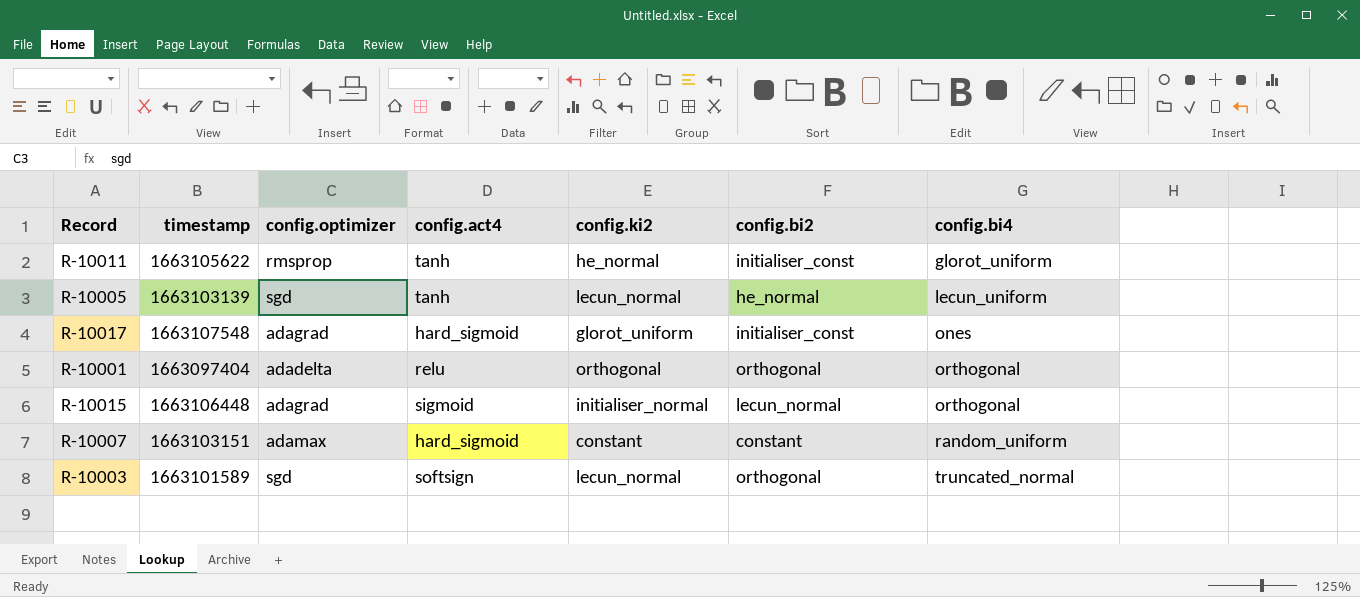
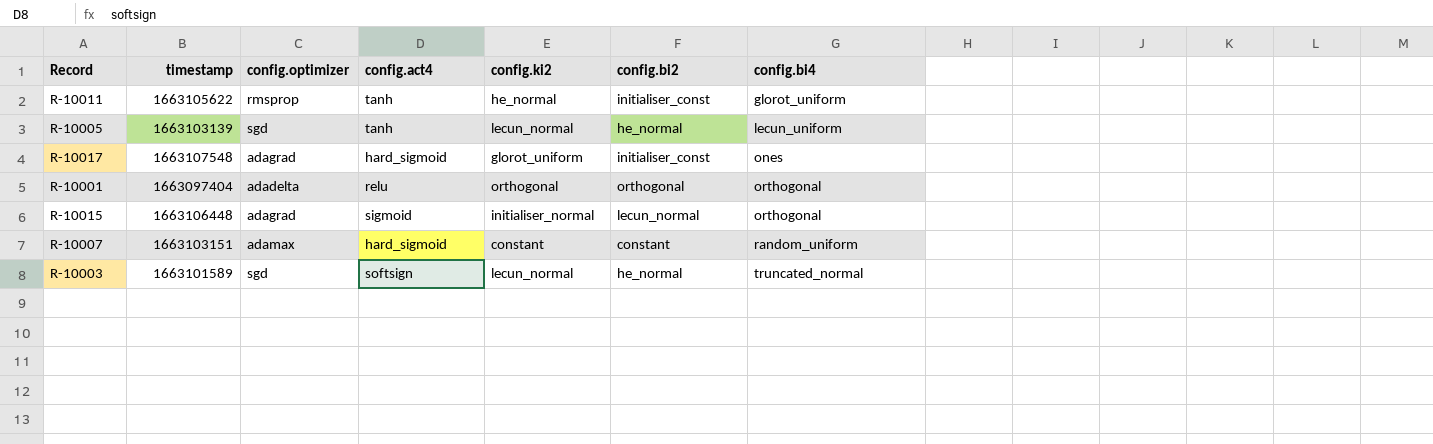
R-10003 | config.bi2: orthogonal -> he_normal

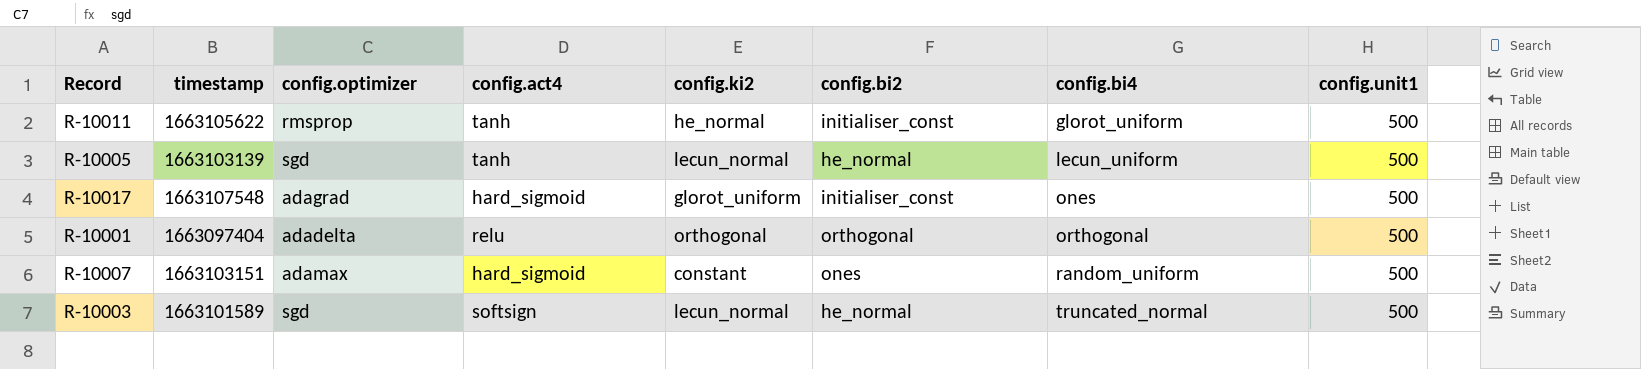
column config.unit1 | position: none -> 8
row R-10015: 1663106448 | adagrad | sigmoid | initialiser_normal | lecun_normal | orthogonal -> none
R-10007 | config.bi2: constant -> ones

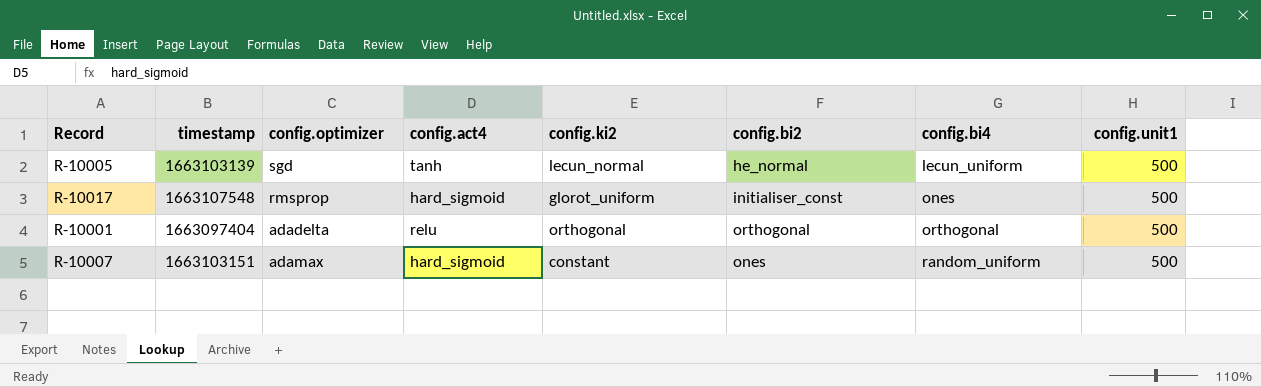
row R-10011: 1663105622 | rmsprop | tanh | he_normal | initialiser_const | glorot_uniform | 500 -> none
row R-10003: 1663101589 | sgd | softsign | lecun_normal | he_normal | truncated_normal | 500 -> none
R-10017 | config.optimizer: adagrad -> rmsprop

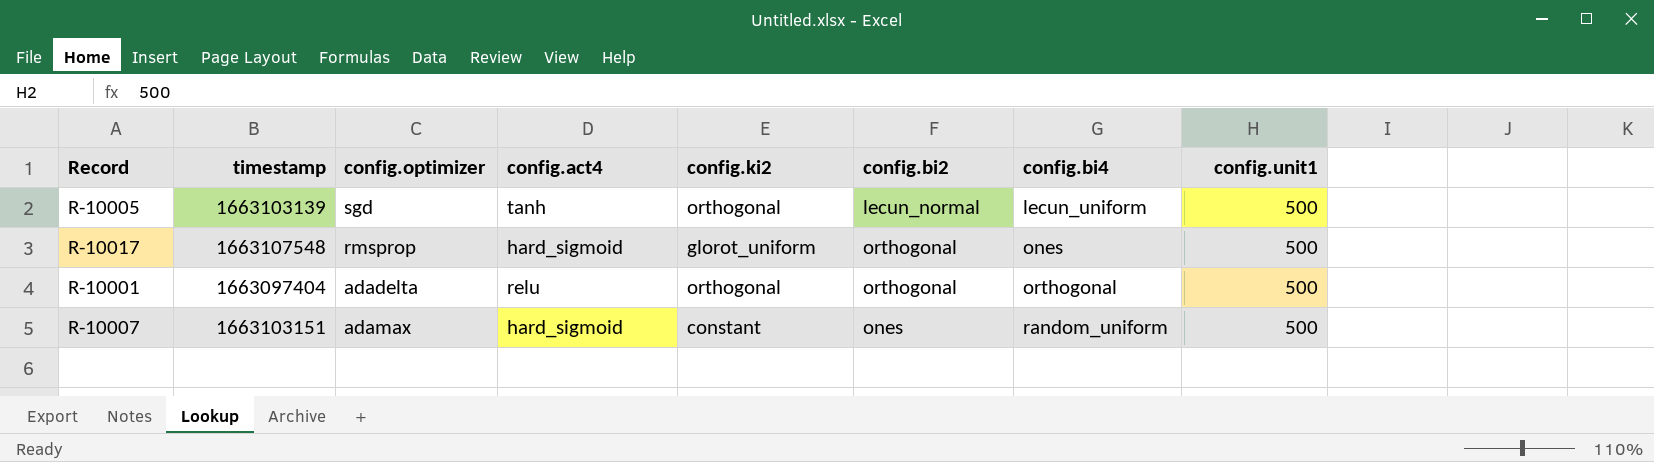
R-10005 | config.ki2: lecun_normal -> orthogonal
R-10005 | config.bi2: he_normal -> lecun_normal
R-10017 | config.bi2: initialiser_const -> orthogonal

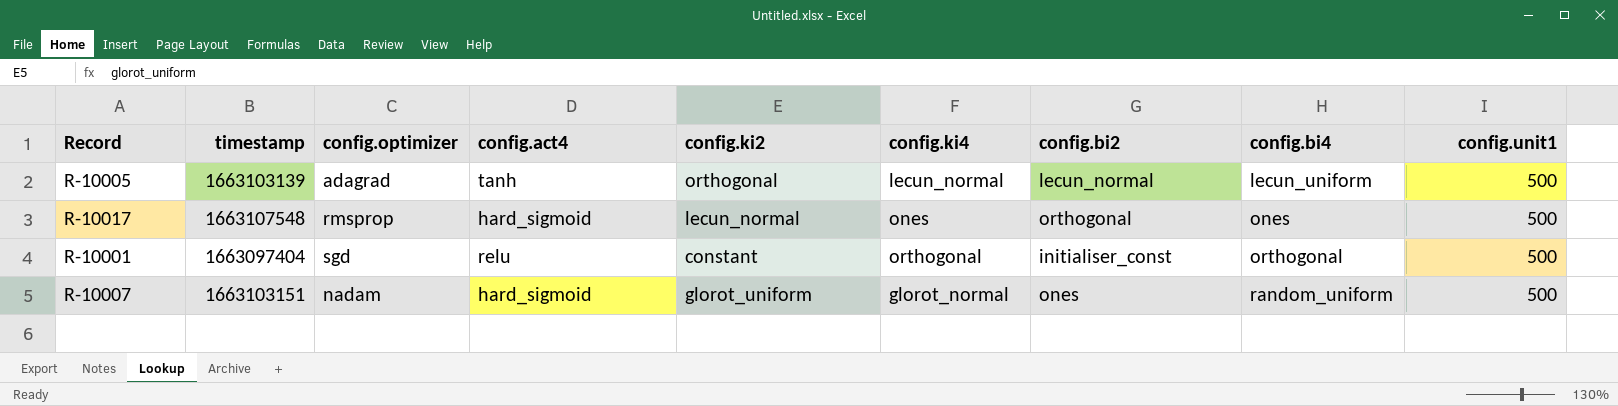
column config.ki4 | position: none -> 6
R-10005 | config.optimizer: sgd -> adagrad
R-10017 | config.ki2: glorot_uniform -> lecun_normal
R-10001 | config.optimizer: adadelta -> sgd
R-10001 | config.ki2: orthogonal -> constant
R-10001 | config.bi2: orthogonal -> initialiser_const
R-10007 | config.optimizer: adamax -> nadam
R-10007 | config.ki2: constant -> glorot_uniform

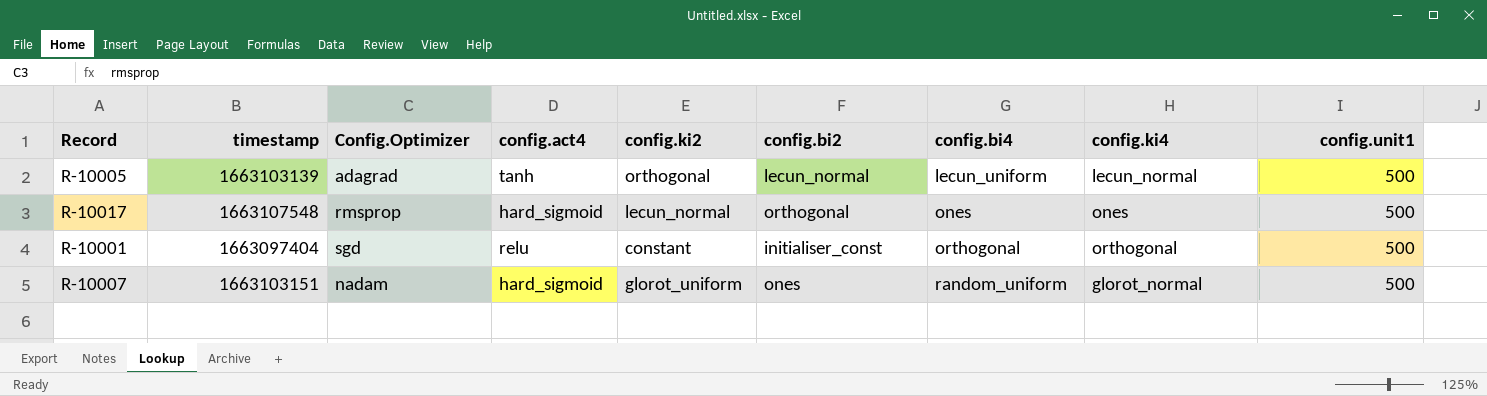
column name: config.optimizer -> Config.Optimizer
column config.ki4 | position: 6 -> 8

